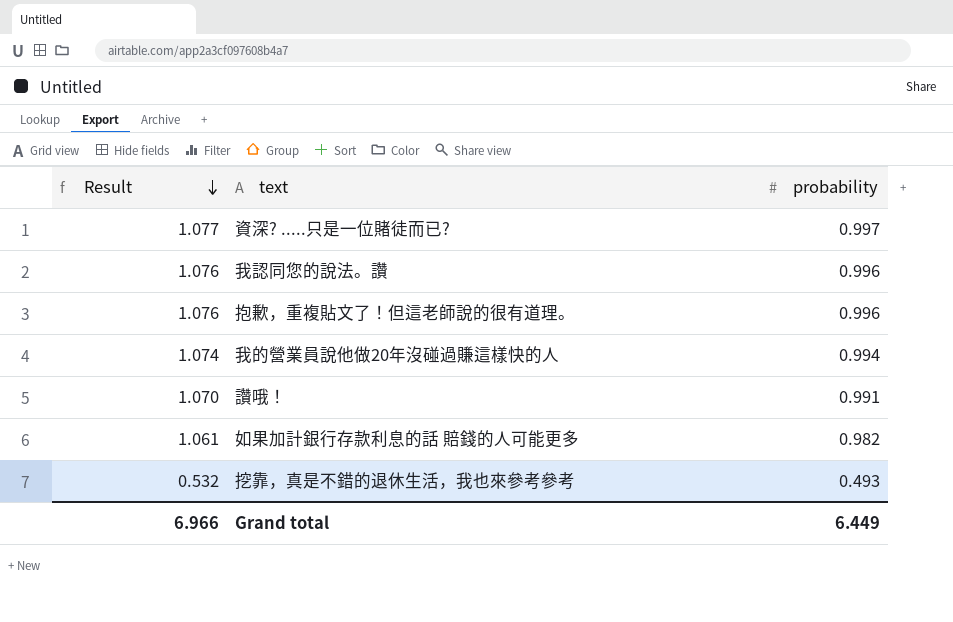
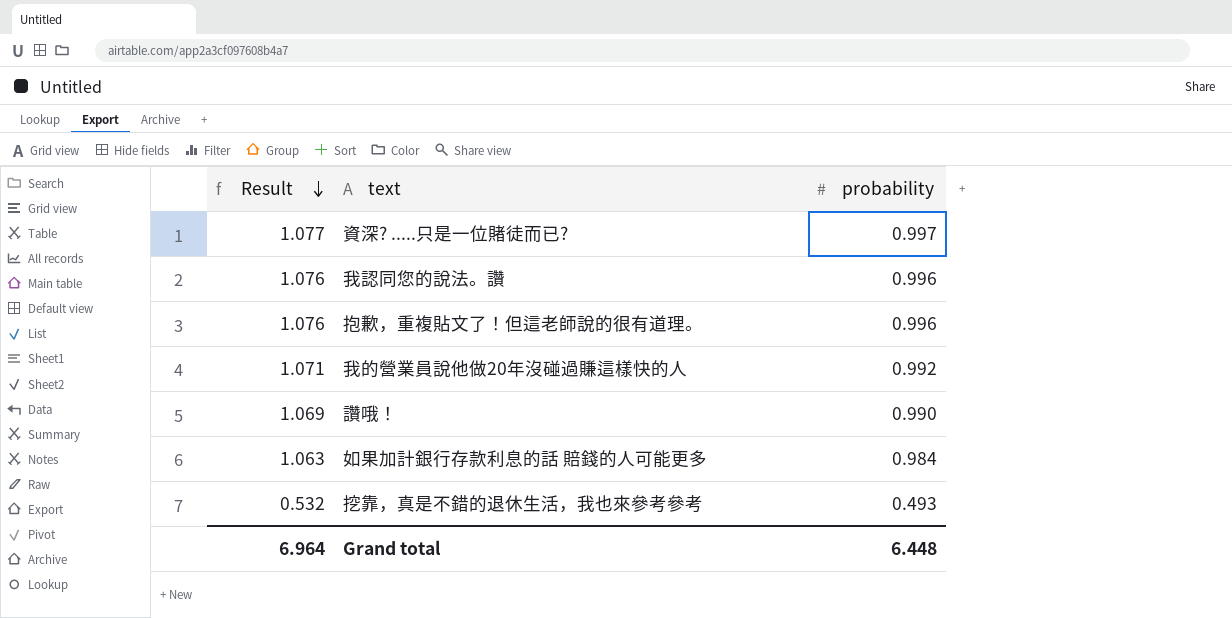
我的營業員說他做20年沒碰過賺這樣快的人 | Result: 1.074 -> 1.071
我的營業員說他做20年沒碰過賺這樣快的人 | probability: 0.994 -> 0.992
讚哦！ | Result: 1.070 -> 1.069
讚哦！ | probability: 0.991 -> 0.990
如果加計銀行存款利息的話 賠錢的人可能更多 | Result: 1.061 -> 1.063
如果加計銀行存款利息的話 賠錢的人可能更多 | probability: 0.982 -> 0.984
Grand total | Result: 6.966 -> 6.964
Grand total | probability: 6.449 -> 6.448

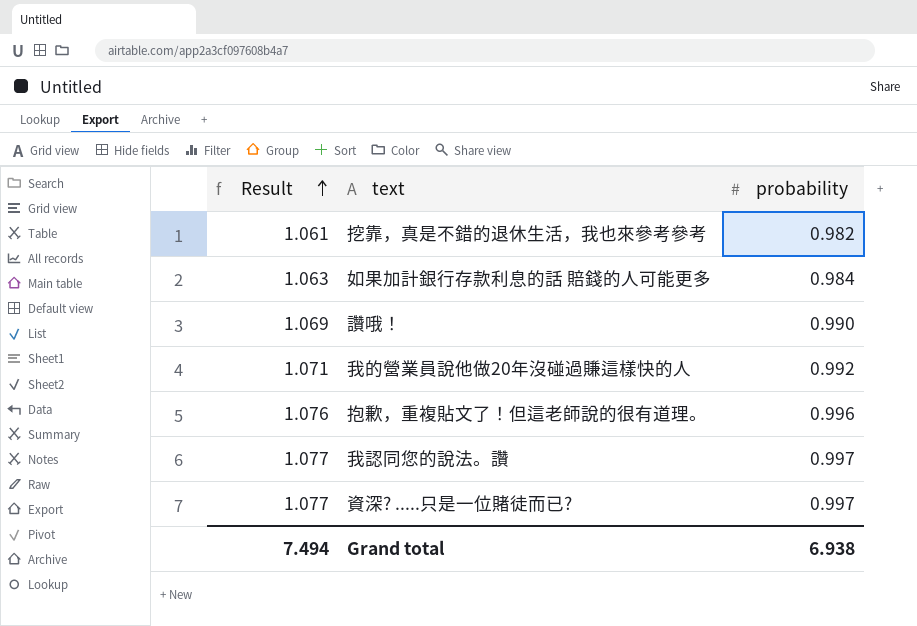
row order: Result descending -> Result ascending
挖靠，真是不錯的退休生活，我也來參考參考 | Result: 0.532 -> 1.061
挖靠，真是不錯的退休生活，我也來參考參考 | probability: 0.493 -> 0.982
我認同您的說法。讚 | Result: 1.076 -> 1.077
我認同您的說法。讚 | probability: 0.996 -> 0.997
Grand total | Result: 6.964 -> 7.494
Grand total | probability: 6.448 -> 6.938

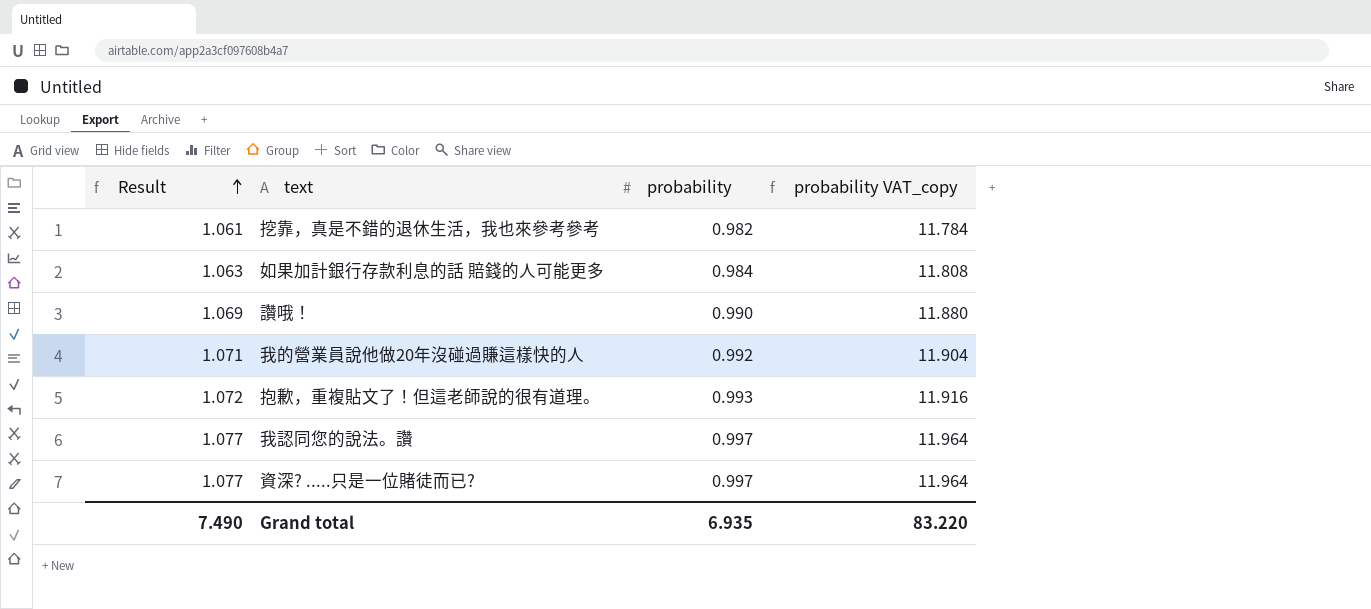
column probability VAT_copy | formula: none -> [probability] * 12
抱歉，重複貼文了！但這老師說的很有道理。 | Result: 1.076 -> 1.072
抱歉，重複貼文了！但這老師說的很有道理。 | probability: 0.996 -> 0.993
Grand total | Result: 7.494 -> 7.490
Grand total | probability: 6.938 -> 6.935

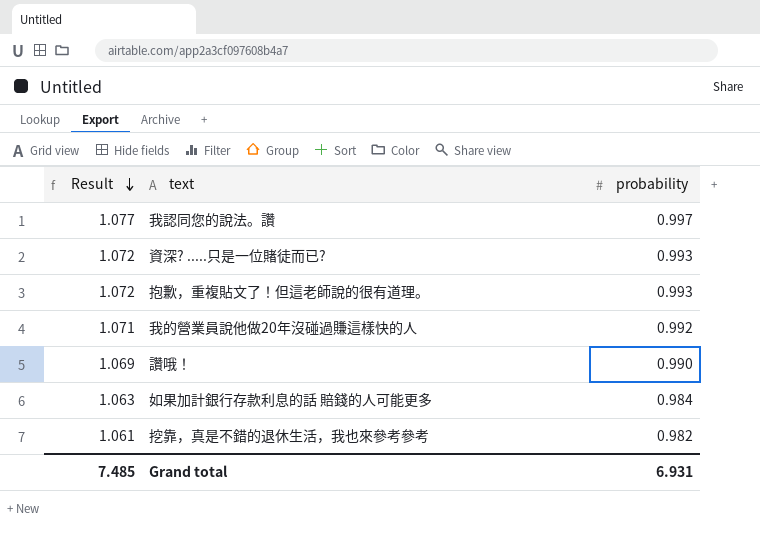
row order: Result ascending -> Result descending
column probability VAT_copy | formula: [probability] * 12 -> none
資深? .....只是一位賭徒而已? | Result: 1.077 -> 1.072
資深? .....只是一位賭徒而已? | probability: 0.997 -> 0.993
Grand total | Result: 7.490 -> 7.485
Grand total | probability: 6.935 -> 6.931

